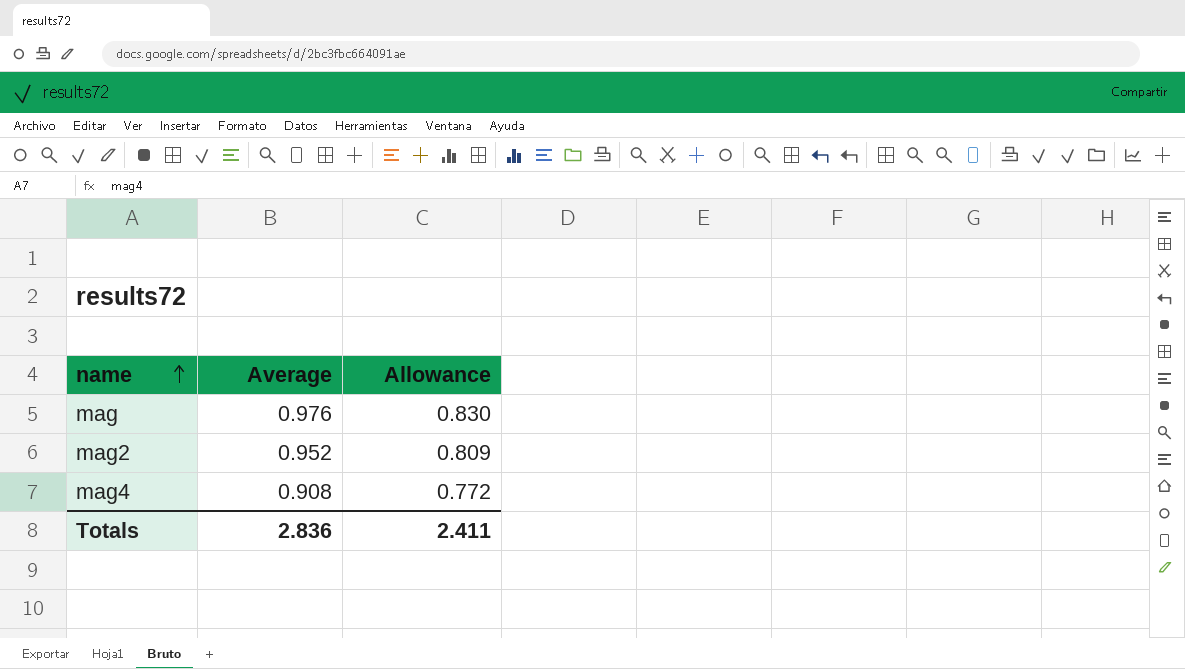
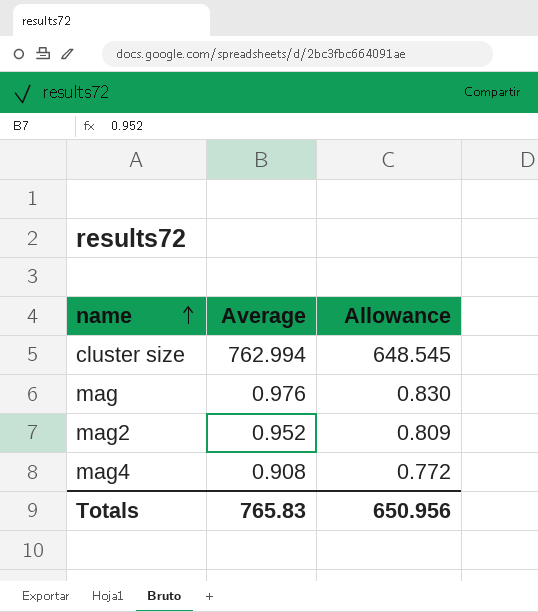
row cluster size: none -> 762.994 | 648.545
Totals | Average: 2.836 -> 765.83
Totals | Allowance: 2.411 -> 650.956

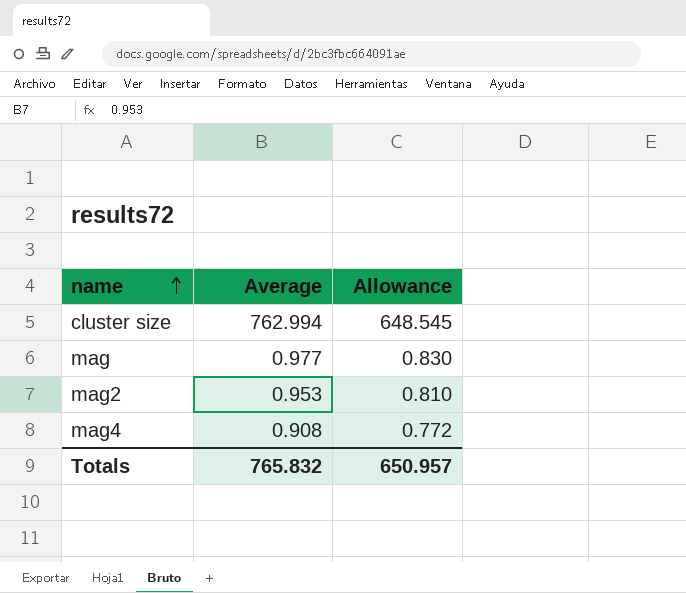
mag | Average: 0.976 -> 0.977
mag2 | Average: 0.952 -> 0.953
mag2 | Allowance: 0.809 -> 0.810
Totals | Average: 765.83 -> 765.832
Totals | Allowance: 650.956 -> 650.957

